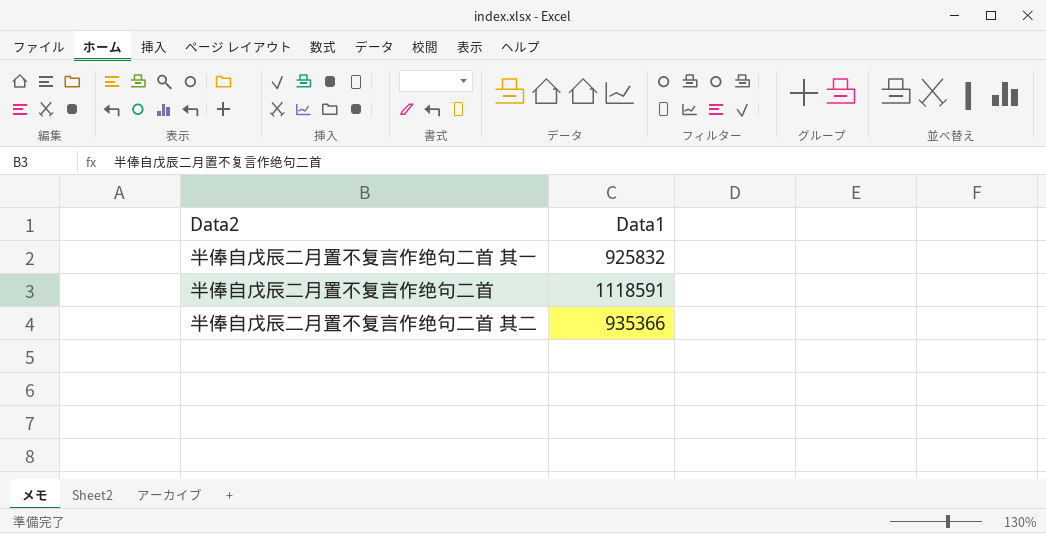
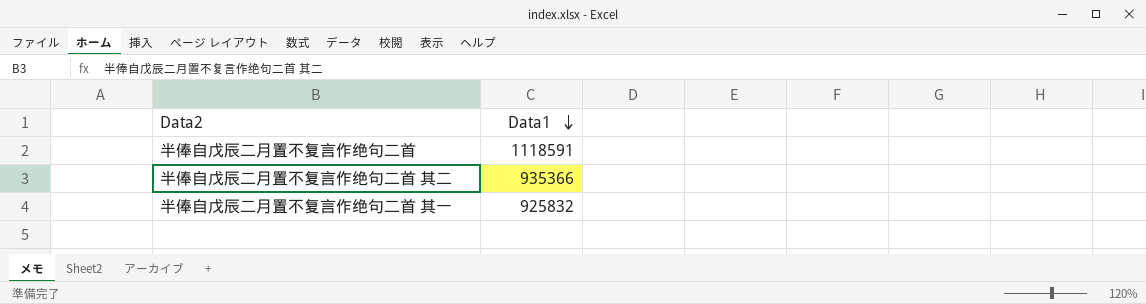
row order: none -> Data1 descending

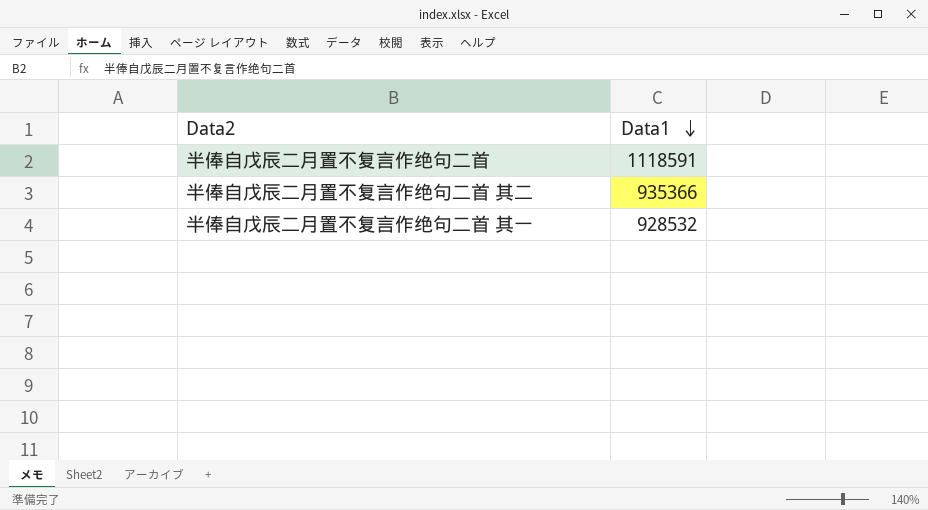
半俸自戊辰二月置不复言作绝句二首 其一 | Data1: 925832 -> 928532

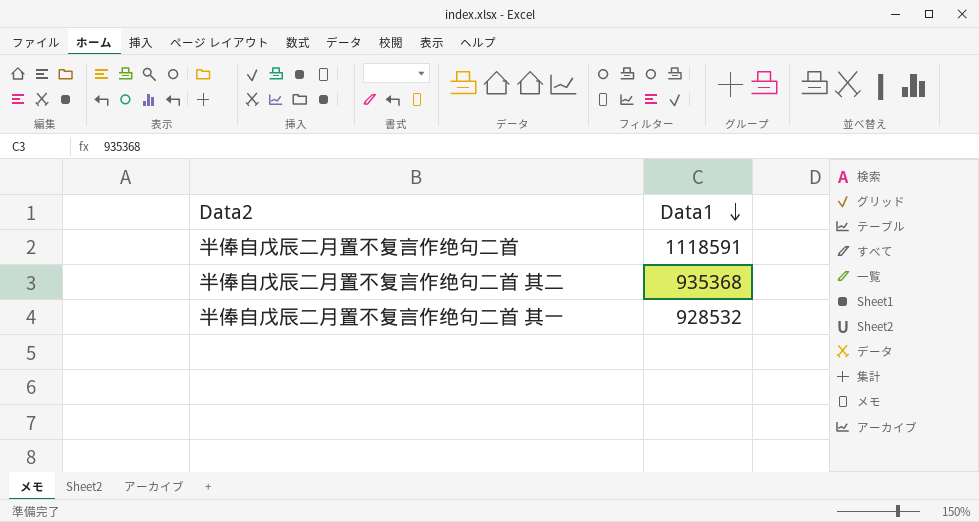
半俸自戊辰二月置不复言作绝句二首 其二 | Data1: 935366 -> 935368

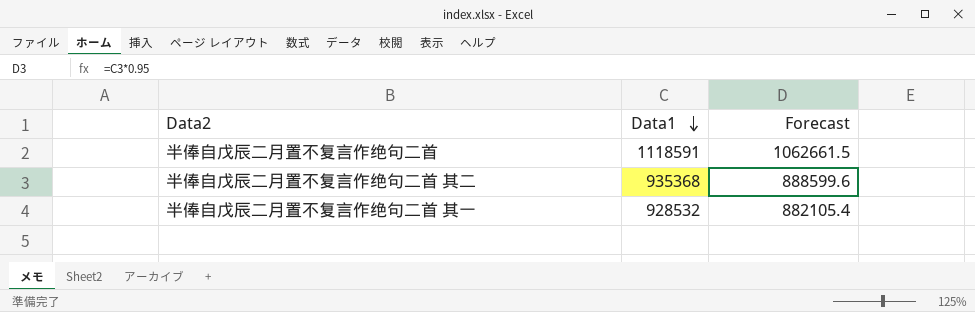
column Forecast | formula: none -> [Data1] * 0.95

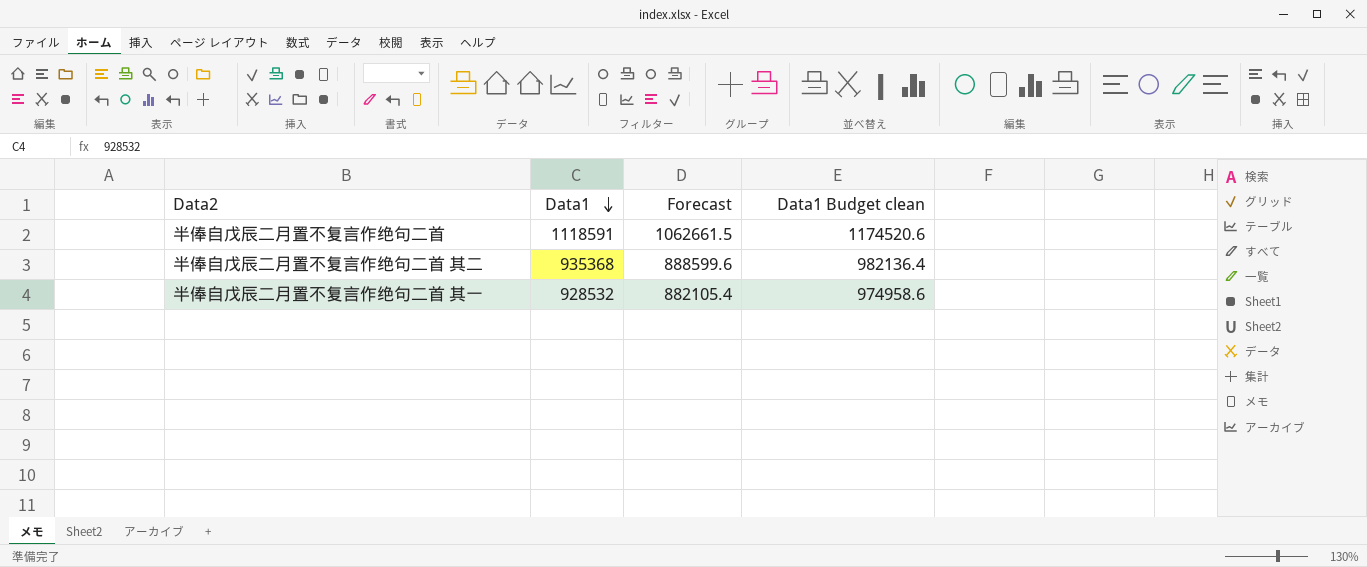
column Data1 Budget clean | formula: none -> [Data1] * 1.05

